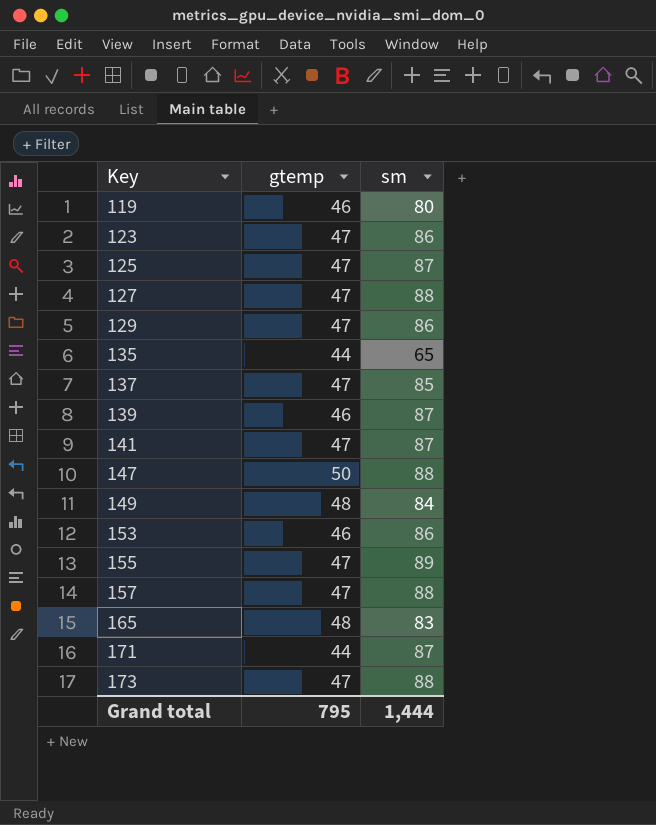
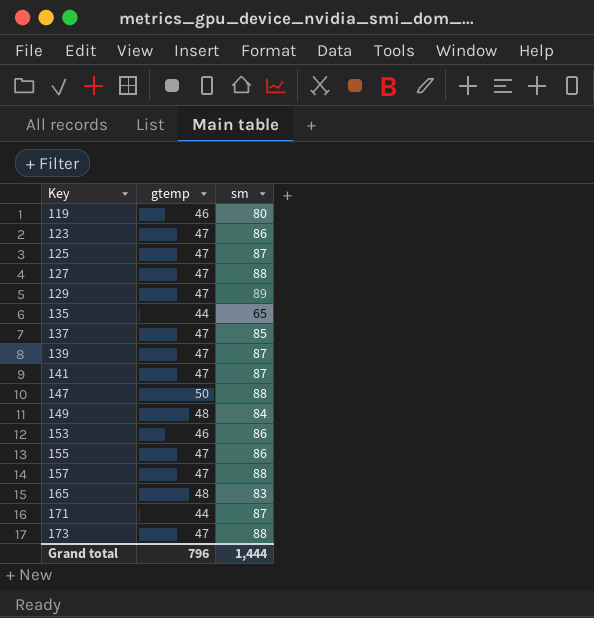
129 | sm: 86 -> 89
139 | gtemp: 46 -> 47
155 | sm: 89 -> 86
Grand total | gtemp: 795 -> 796

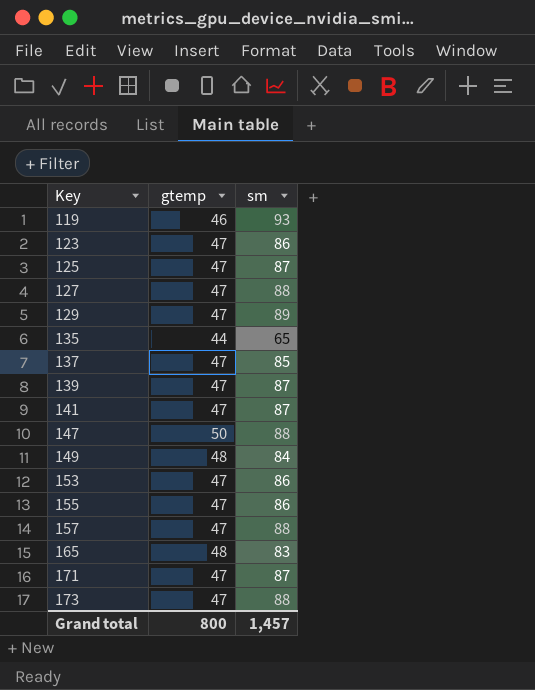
119 | sm: 80 -> 93
153 | gtemp: 46 -> 47
171 | gtemp: 44 -> 47
Grand total | gtemp: 796 -> 800
Grand total | sm: 1,444 -> 1,457

